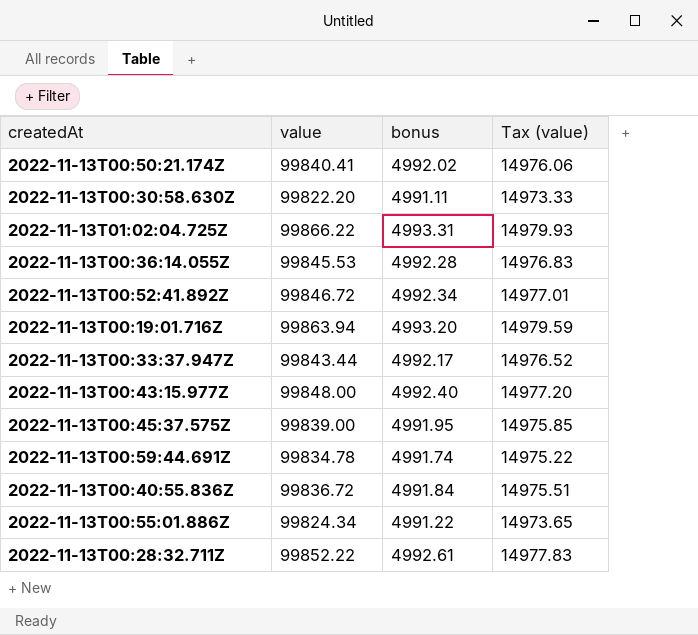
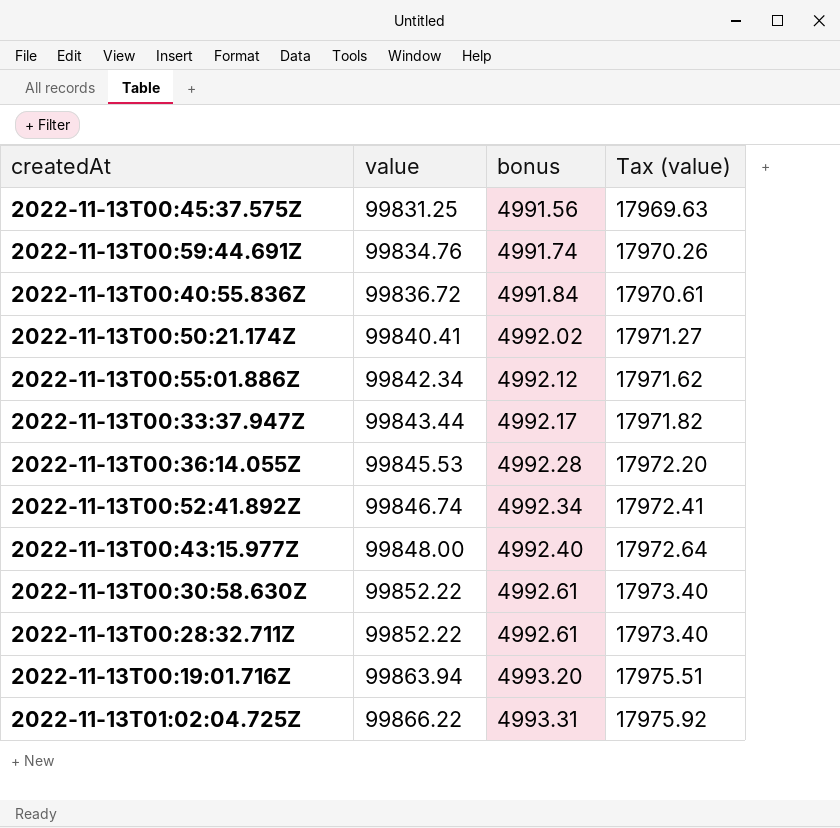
row order: none -> value ascending
column Tax (value) | formula: [value] * 0.15 -> [value] * 0.18
2022-11-13T00:45:37.575Z | value: 99839.00 -> 99831.25
2022-11-13T00:45:37.575Z | bonus: 4991.95 -> 4991.56
2022-11-13T00:59:44.691Z | value: 99834.78 -> 99834.76
2022-11-13T00:55:01.886Z | value: 99824.34 -> 99842.34
2022-11-13T00:55:01.886Z | bonus: 4991.22 -> 4992.12
2022-11-13T00:52:41.892Z | value: 99846.72 -> 99846.74
2022-11-13T00:30:58.630Z | value: 99822.20 -> 99852.22
2022-11-13T00:30:58.630Z | bonus: 4991.11 -> 4992.61

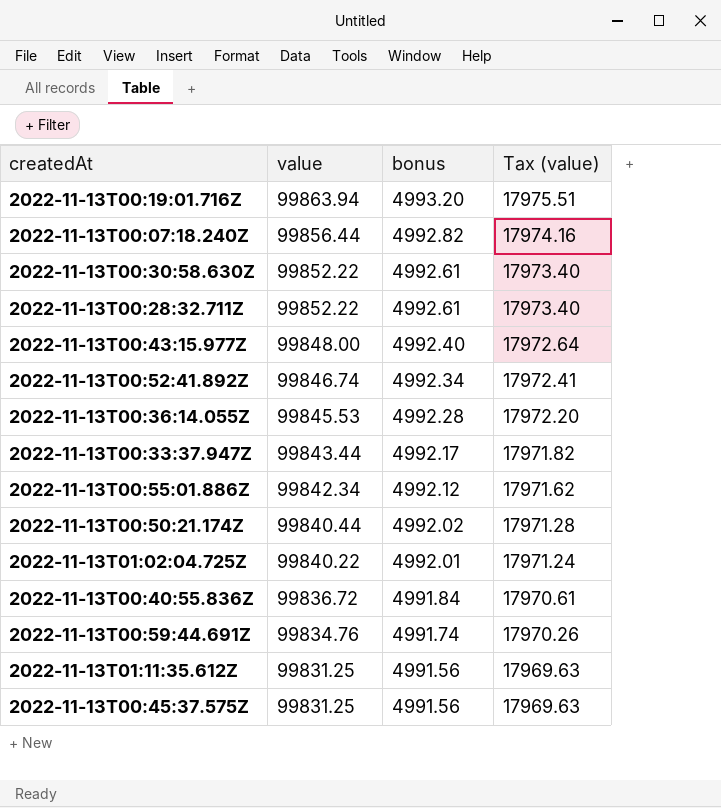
row order: value ascending -> value descending
row 2022-11-13T00:07:18.240Z: none -> 99856.44 | 4992.82 | 17974.16
2022-11-13T00:50:21.174Z | value: 99840.41 -> 99840.44
2022-11-13T00:50:21.174Z | Tax (value): 17971.27 -> 17971.28
2022-11-13T01:02:04.725Z | value: 99866.22 -> 99840.22
2022-11-13T01:02:04.725Z | bonus: 4993.31 -> 4992.01
2022-11-13T01:02:04.725Z | Tax (value): 17975.92 -> 17971.24
row 2022-11-13T01:11:35.612Z: none -> 99831.25 | 4991.56 | 17969.63

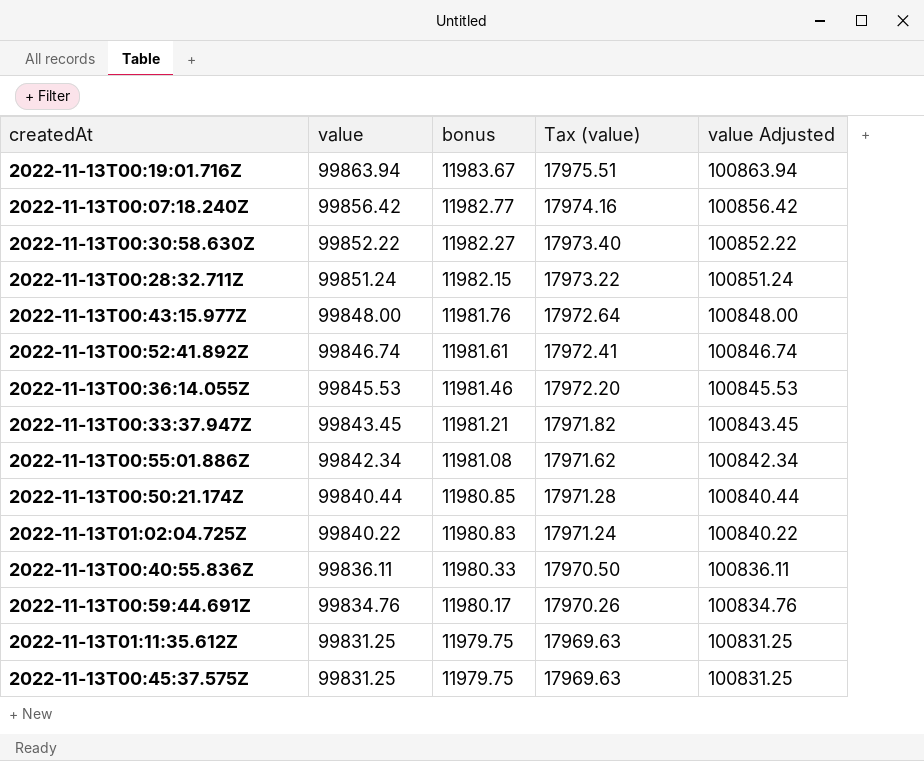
column bonus | formula: [value] * 0.05 -> [value] * 0.12
column value Adjusted | formula: none -> [value] + 1000
2022-11-13T00:07:18.240Z | value: 99856.44 -> 99856.42
2022-11-13T00:28:32.711Z | value: 99852.22 -> 99851.24
2022-11-13T00:28:32.711Z | Tax (value): 17973.40 -> 17973.22
2022-11-13T00:33:37.947Z | value: 99843.44 -> 99843.45
2022-11-13T00:40:55.836Z | value: 99836.72 -> 99836.11
2022-11-13T00:40:55.836Z | Tax (value): 17970.61 -> 17970.50

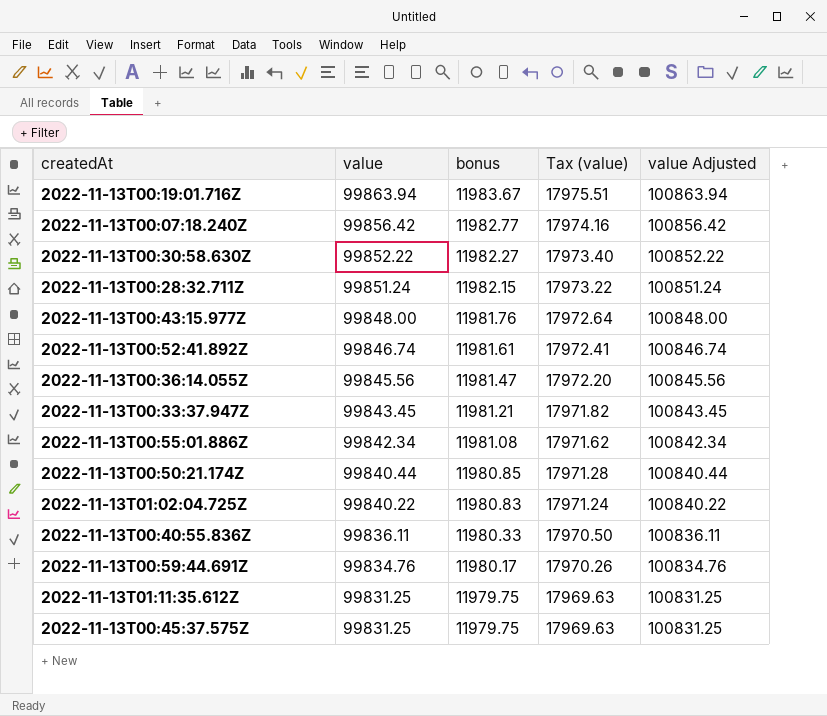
2022-11-13T00:36:14.055Z | value: 99845.53 -> 99845.56
2022-11-13T00:36:14.055Z | bonus: 11981.46 -> 11981.47
2022-11-13T00:36:14.055Z | value Adjusted: 100845.53 -> 100845.56

